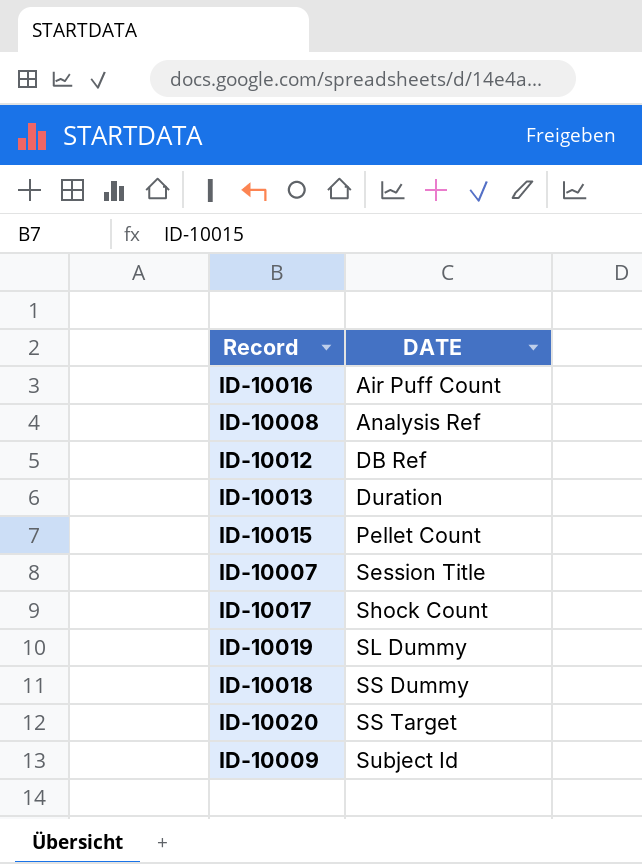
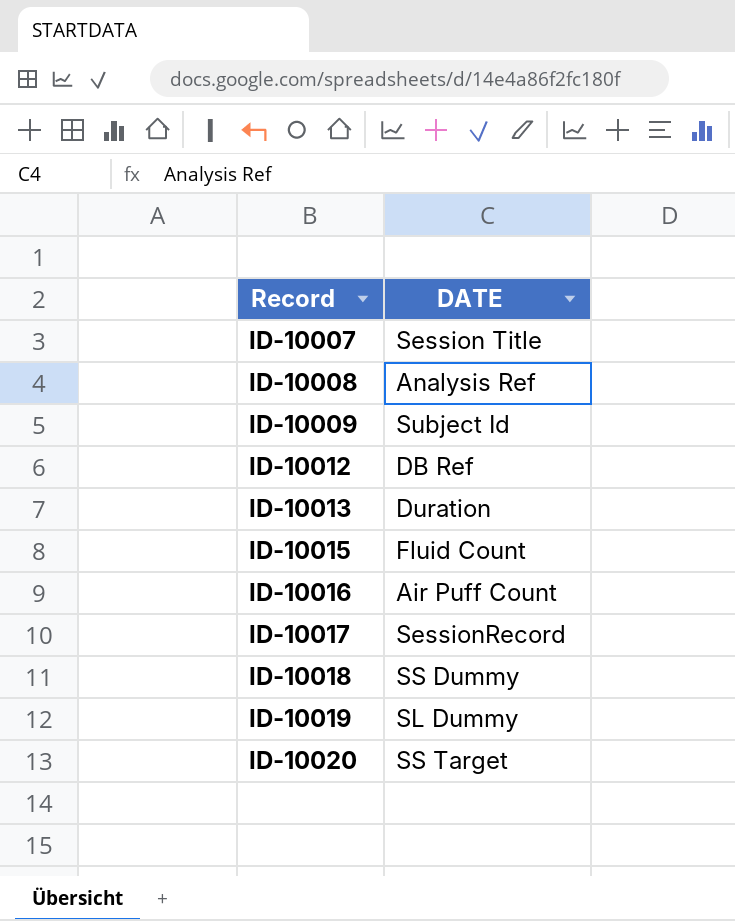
row order: DATE ascending -> Record ascending
ID-10015 | DATE: Pellet Count -> Fluid Count
ID-10017 | DATE: Shock Count -> SessionRecord

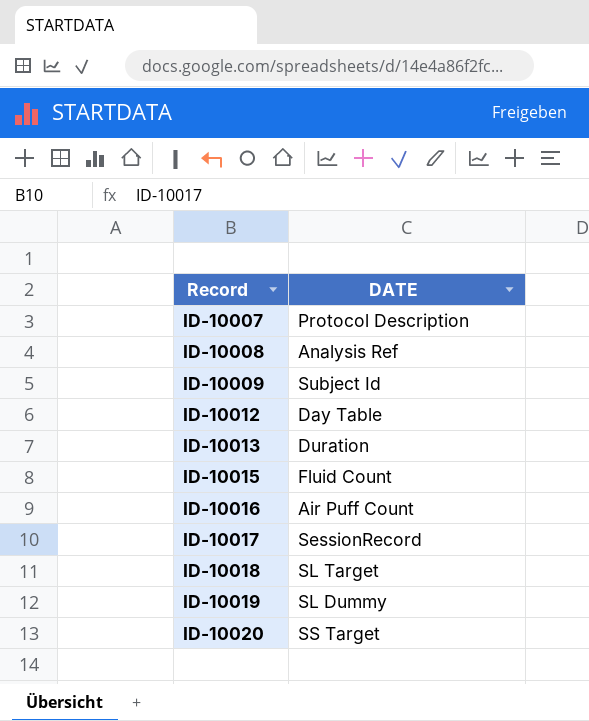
ID-10007 | DATE: Session Title -> Protocol Description
ID-10012 | DATE: DB Ref -> Day Table
ID-10018 | DATE: SS Dummy -> SL Target

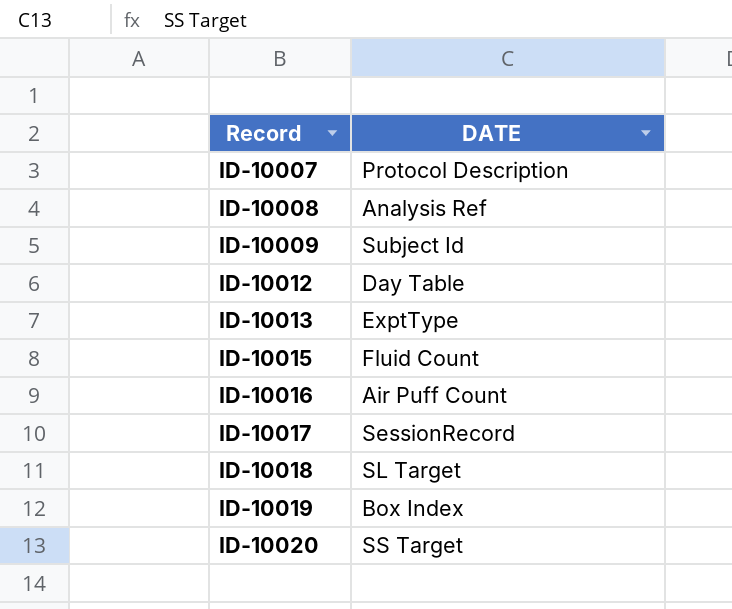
ID-10013 | DATE: Duration -> ExptType
ID-10019 | DATE: SL Dummy -> Box Index

